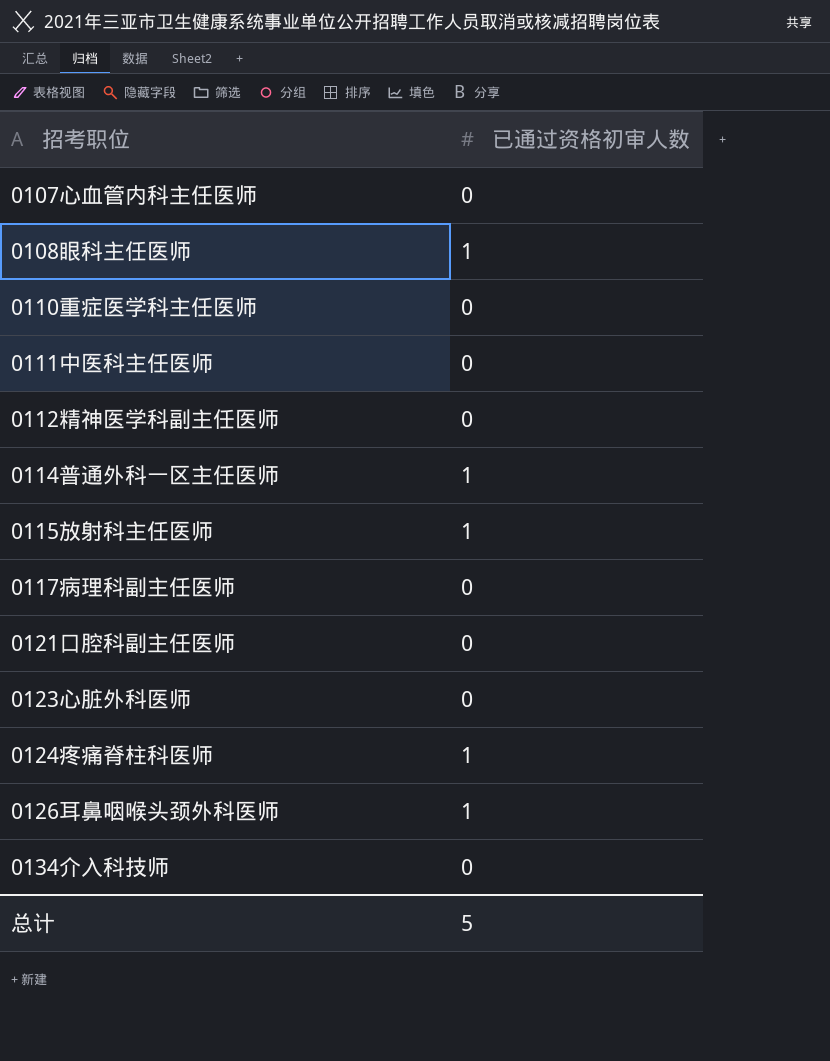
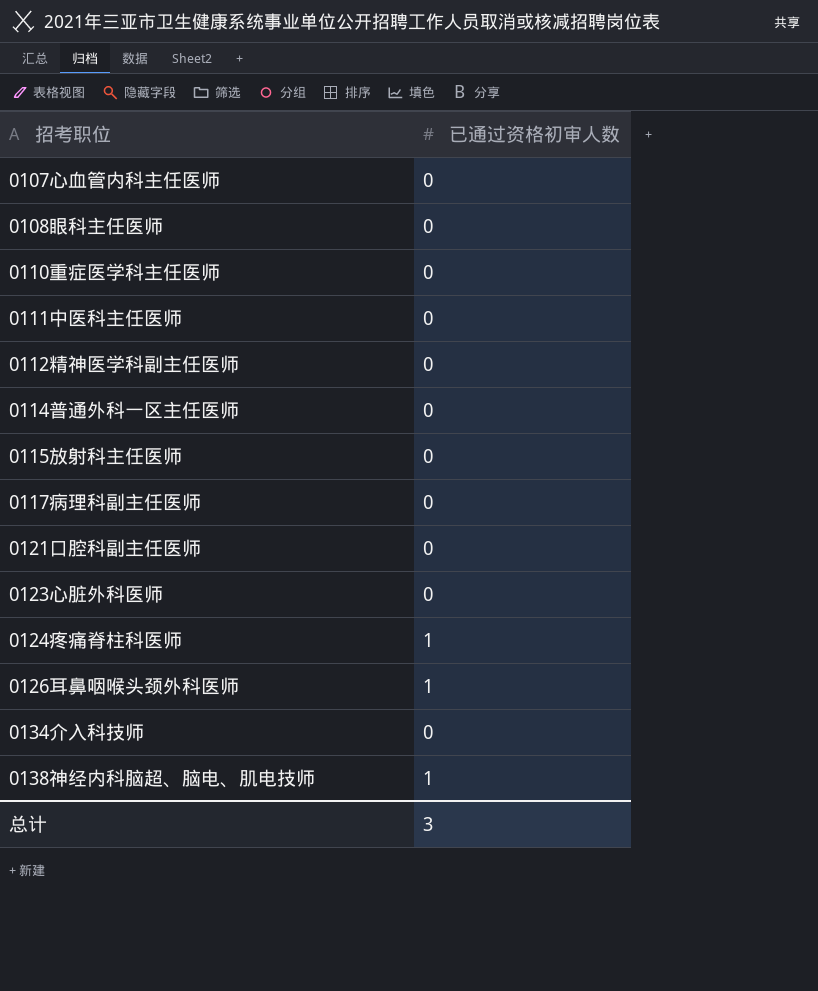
0108眼科主任医师 | 已通过资格初审人数: 1 -> 0
0114普通外科一区主任医师 | 已通过资格初审人数: 1 -> 0
0115放射科主任医师 | 已通过资格初审人数: 1 -> 0
row 0138神经内科脑超、脑电、肌电技师: none -> 1
总计 | 已通过资格初审人数: 5 -> 3

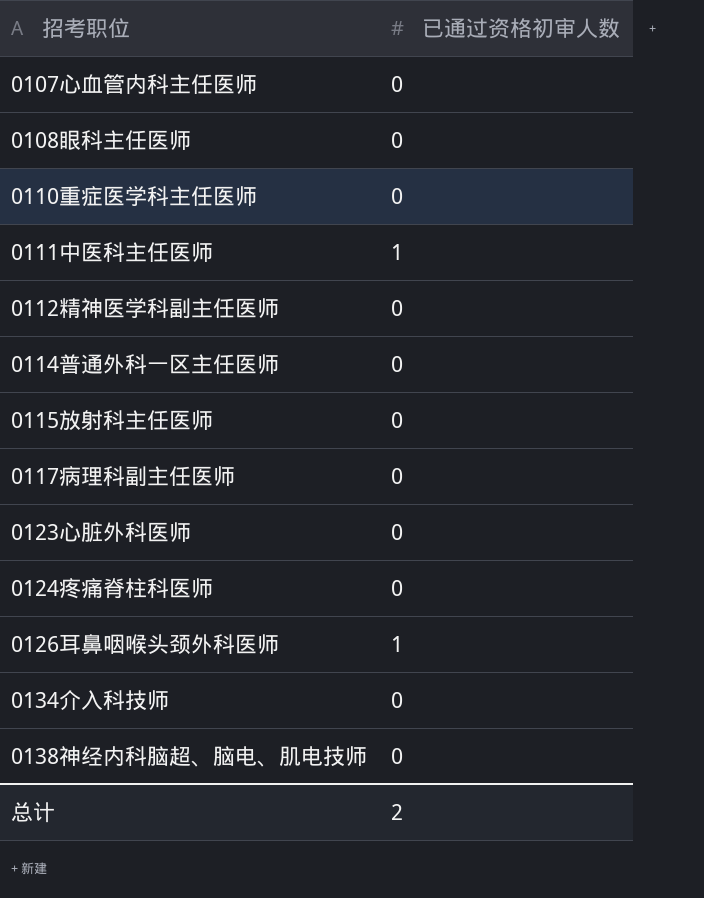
row 0121口腔科副主任医师: 0 -> none
0111中医科主任医师 | 已通过资格初审人数: 0 -> 1
0124疼痛脊柱科医师 | 已通过资格初审人数: 1 -> 0
0138神经内科脑超、脑电、肌电技师 | 已通过资格初审人数: 1 -> 0
总计 | 已通过资格初审人数: 3 -> 2

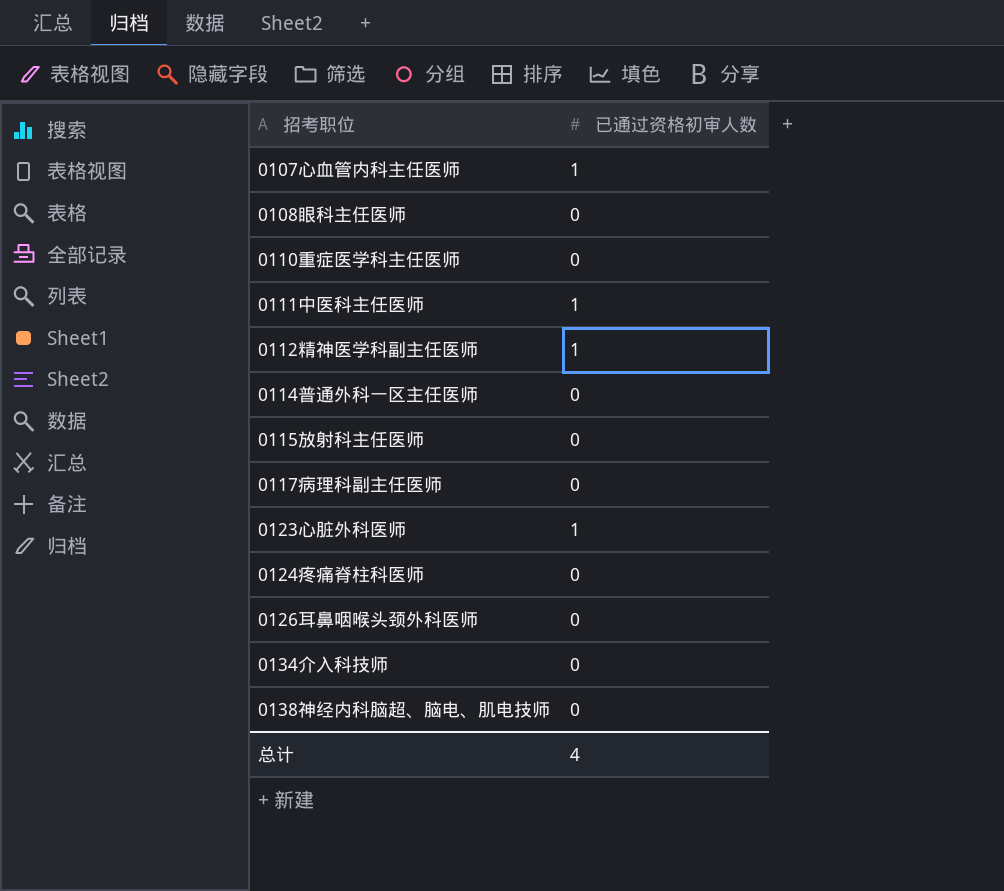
0107心血管内科主任医师 | 已通过资格初审人数: 0 -> 1
0112精神医学科副主任医师 | 已通过资格初审人数: 0 -> 1
0123心脏外科医师 | 已通过资格初审人数: 0 -> 1
0126耳鼻咽喉头颈外科医师 | 已通过资格初审人数: 1 -> 0
总计 | 已通过资格初审人数: 2 -> 4

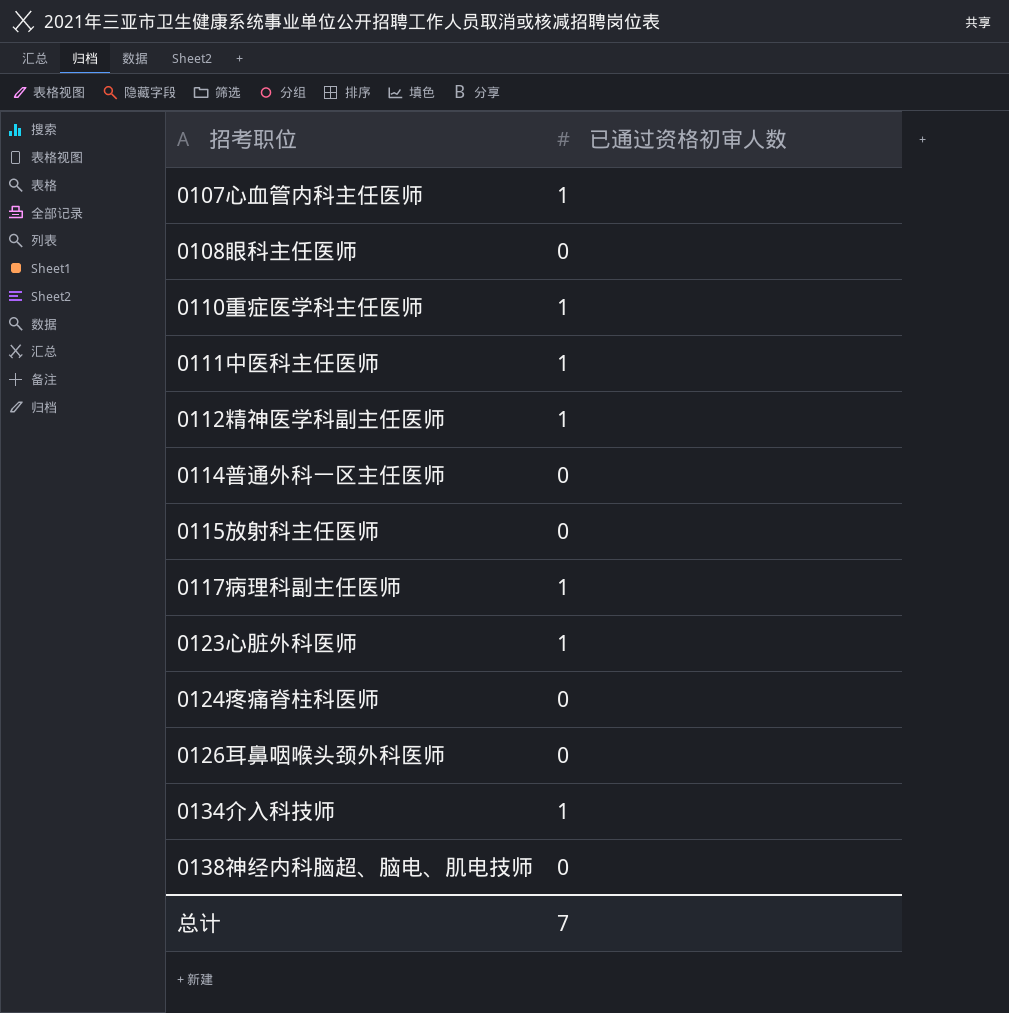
0110重症医学科主任医师 | 已通过资格初审人数: 0 -> 1
0117病理科副主任医师 | 已通过资格初审人数: 0 -> 1
0134介入科技师 | 已通过资格初审人数: 0 -> 1
总计 | 已通过资格初审人数: 4 -> 7

